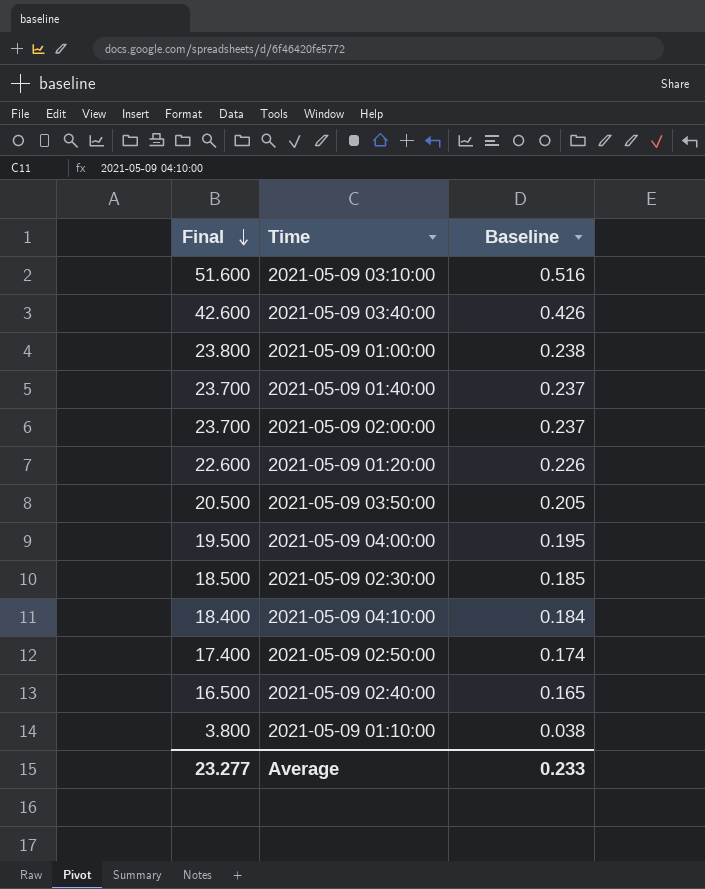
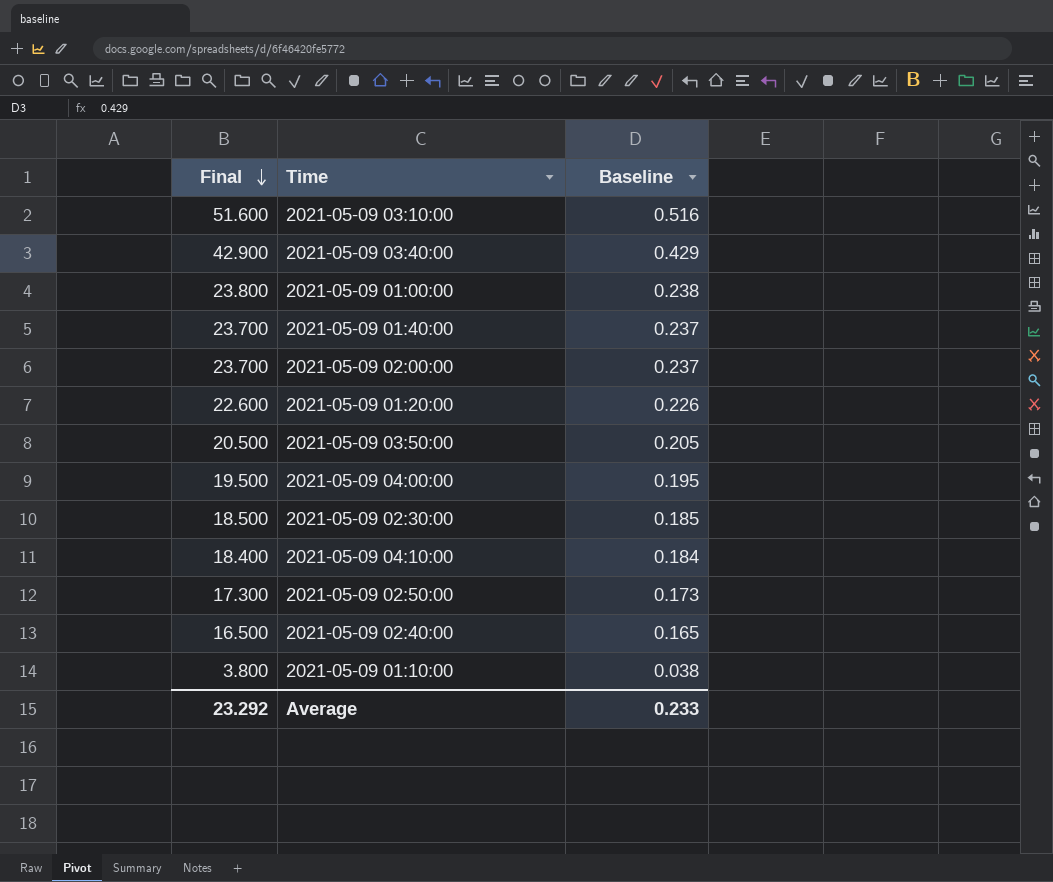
2021-05-09 03:40:00 | Final: 42.600 -> 42.900
2021-05-09 03:40:00 | Baseline: 0.426 -> 0.429
2021-05-09 02:50:00 | Final: 17.400 -> 17.300
2021-05-09 02:50:00 | Baseline: 0.174 -> 0.173
Average | Final: 23.277 -> 23.292

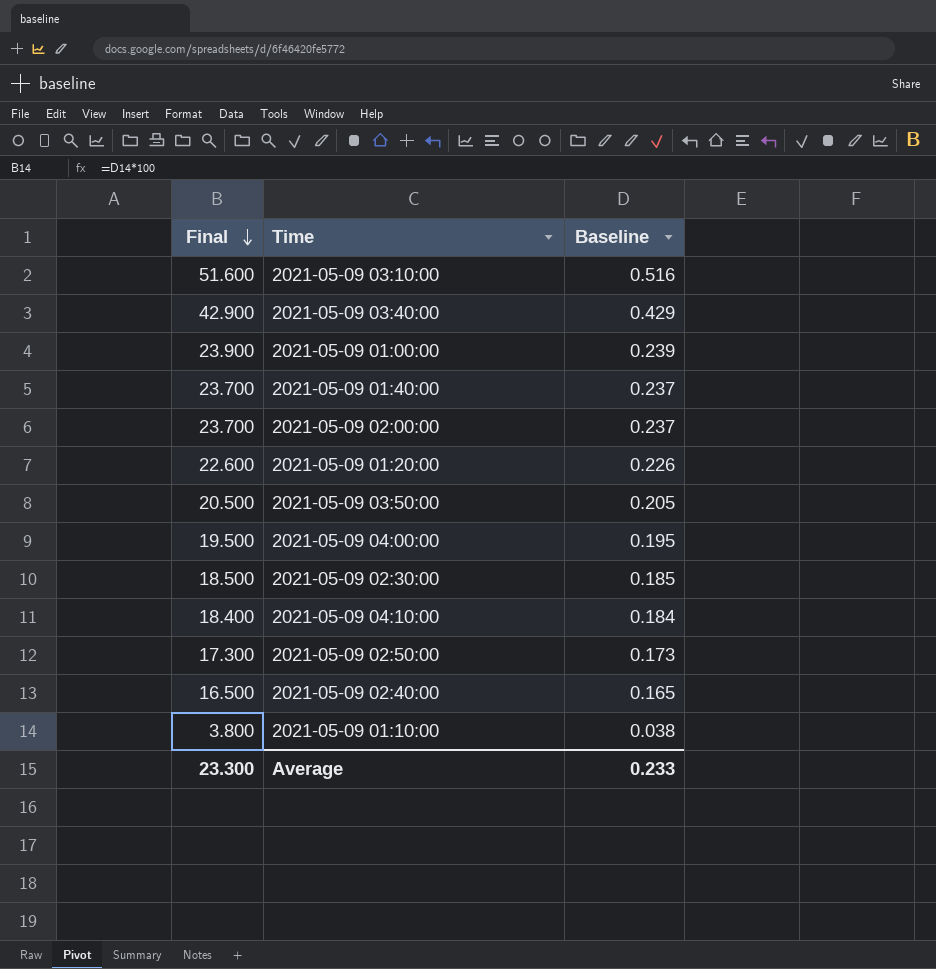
2021-05-09 01:00:00 | Final: 23.800 -> 23.900
2021-05-09 01:00:00 | Baseline: 0.238 -> 0.239
Average | Final: 23.292 -> 23.300

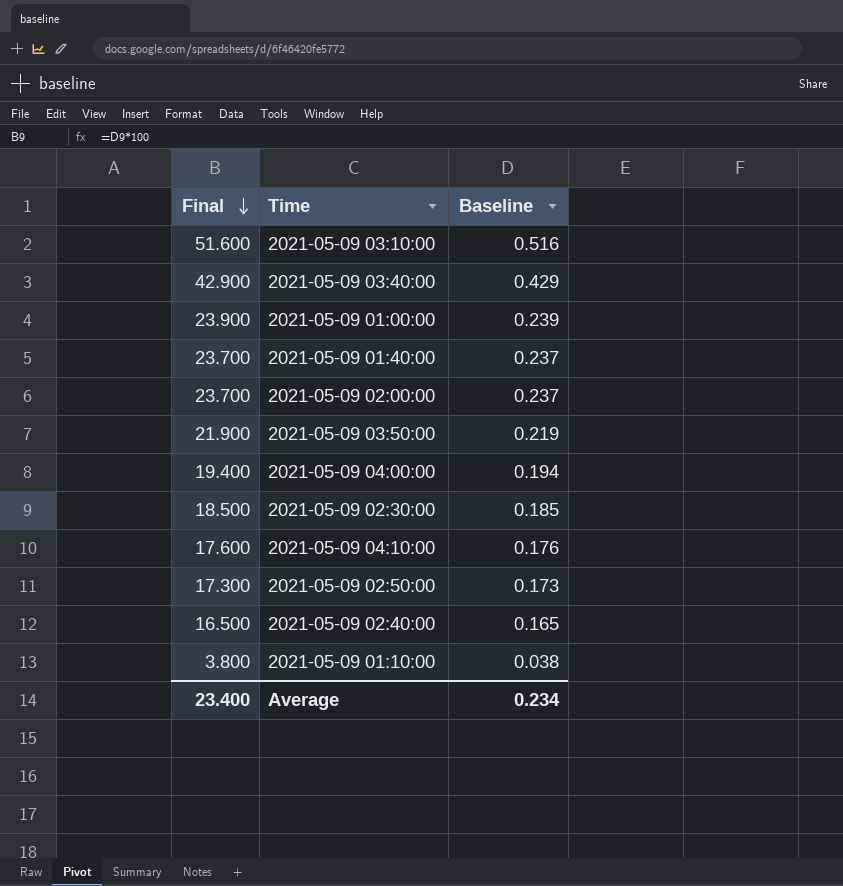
row 2021-05-09 01:20:00: 22.600 | 0.226 -> none
2021-05-09 03:50:00 | Final: 20.500 -> 21.900
2021-05-09 03:50:00 | Baseline: 0.205 -> 0.219
2021-05-09 04:00:00 | Final: 19.500 -> 19.400
2021-05-09 04:00:00 | Baseline: 0.195 -> 0.194
2021-05-09 04:10:00 | Final: 18.400 -> 17.600
2021-05-09 04:10:00 | Baseline: 0.184 -> 0.176
Average | Final: 23.300 -> 23.400
Average | Baseline: 0.233 -> 0.234

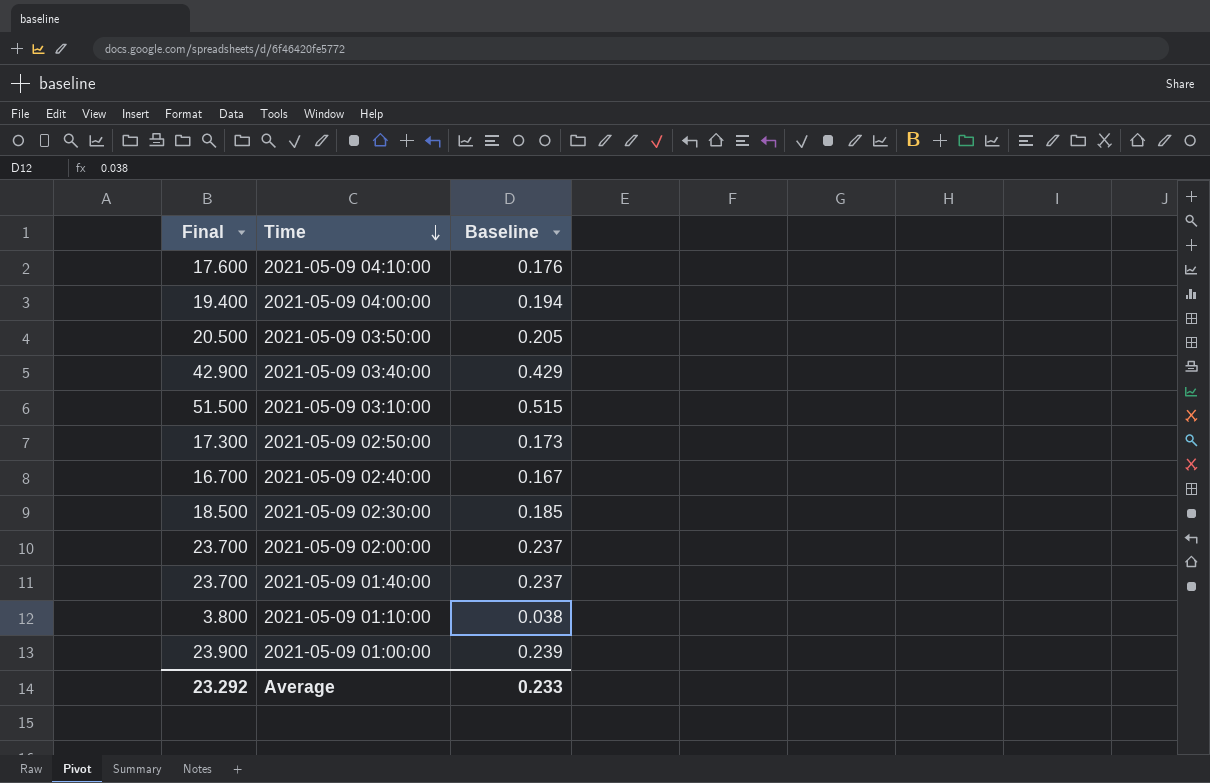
row order: Final descending -> Time descending
2021-05-09 03:50:00 | Final: 21.900 -> 20.500
2021-05-09 03:50:00 | Baseline: 0.219 -> 0.205
2021-05-09 03:10:00 | Final: 51.600 -> 51.500
2021-05-09 03:10:00 | Baseline: 0.516 -> 0.515
2021-05-09 02:40:00 | Final: 16.500 -> 16.700
2021-05-09 02:40:00 | Baseline: 0.165 -> 0.167
Average | Final: 23.400 -> 23.292
Average | Baseline: 0.234 -> 0.233

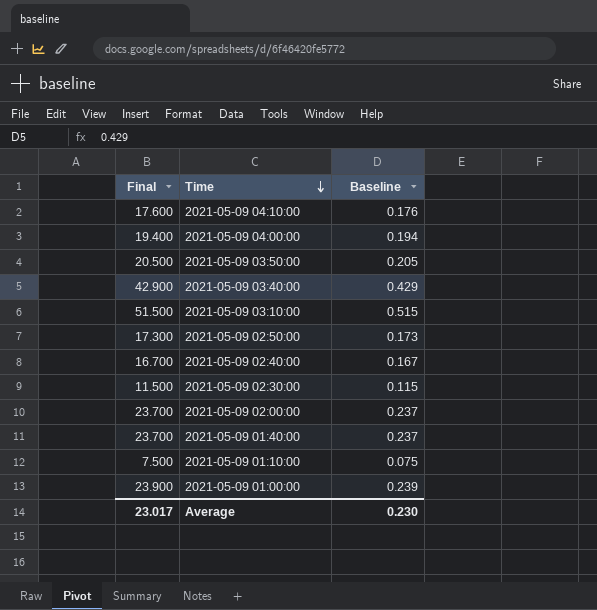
2021-05-09 02:30:00 | Final: 18.500 -> 11.500
2021-05-09 02:30:00 | Baseline: 0.185 -> 0.115
2021-05-09 01:10:00 | Final: 3.800 -> 7.500
2021-05-09 01:10:00 | Baseline: 0.038 -> 0.075
Average | Final: 23.292 -> 23.017
Average | Baseline: 0.233 -> 0.230

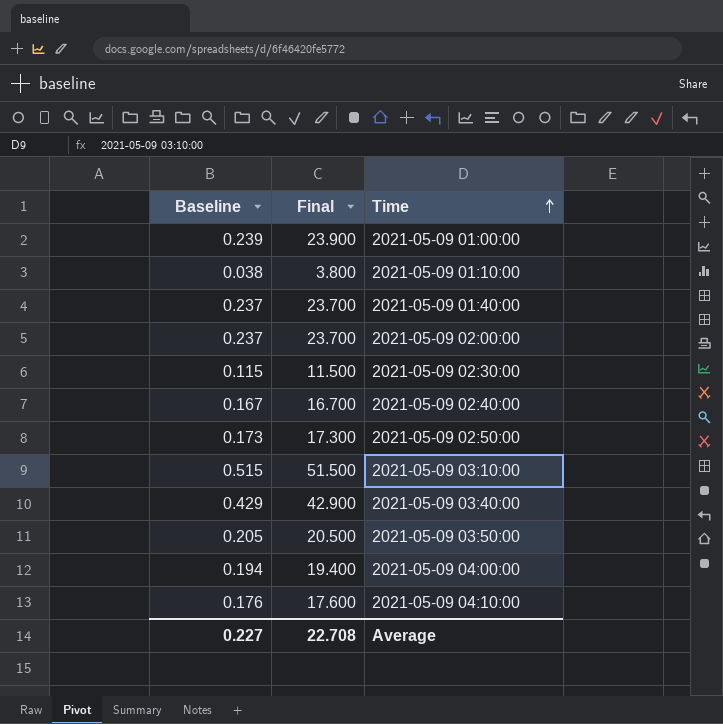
row order: Time descending -> Time ascending
column Baseline | position: 3 -> 1
2021-05-09 01:10:00 | Baseline: 0.075 -> 0.038
2021-05-09 01:10:00 | Final: 7.500 -> 3.800
Average | Baseline: 0.230 -> 0.227
Average | Final: 23.017 -> 22.708

